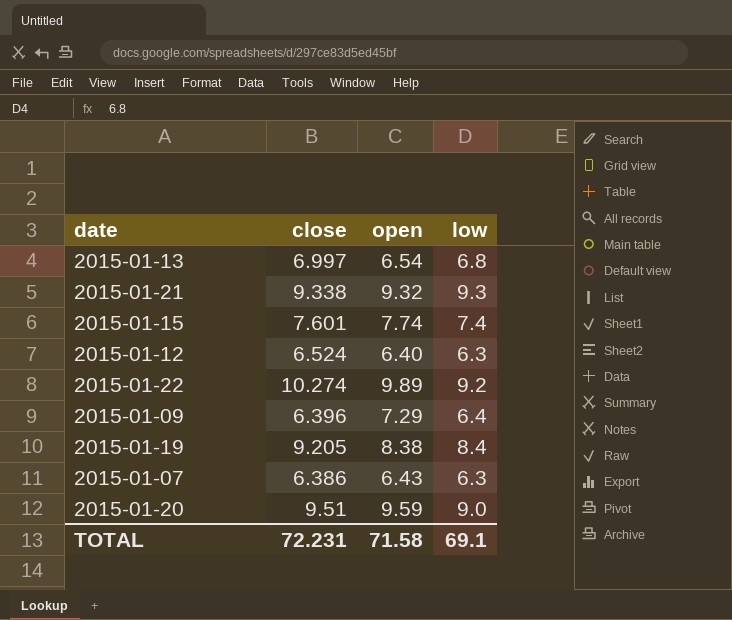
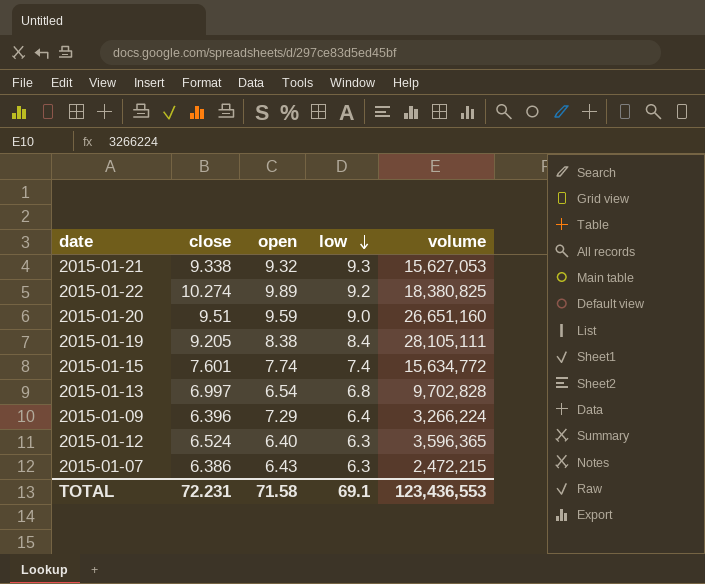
row order: none -> low descending
column volume | position: none -> 5

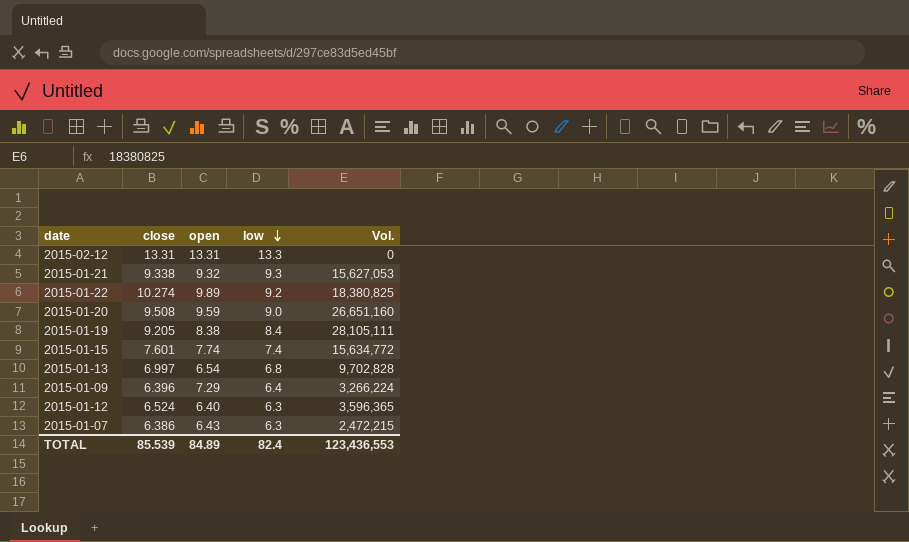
column name: volume -> Vol.
row 2015-02-12: none -> 13.31 | 13.31 | 13.3 | 0
2015-01-20 | close: 9.51 -> 9.508
TOTAL | close: 72.231 -> 85.539
TOTAL | open: 71.58 -> 84.89
TOTAL | low: 69.1 -> 82.4

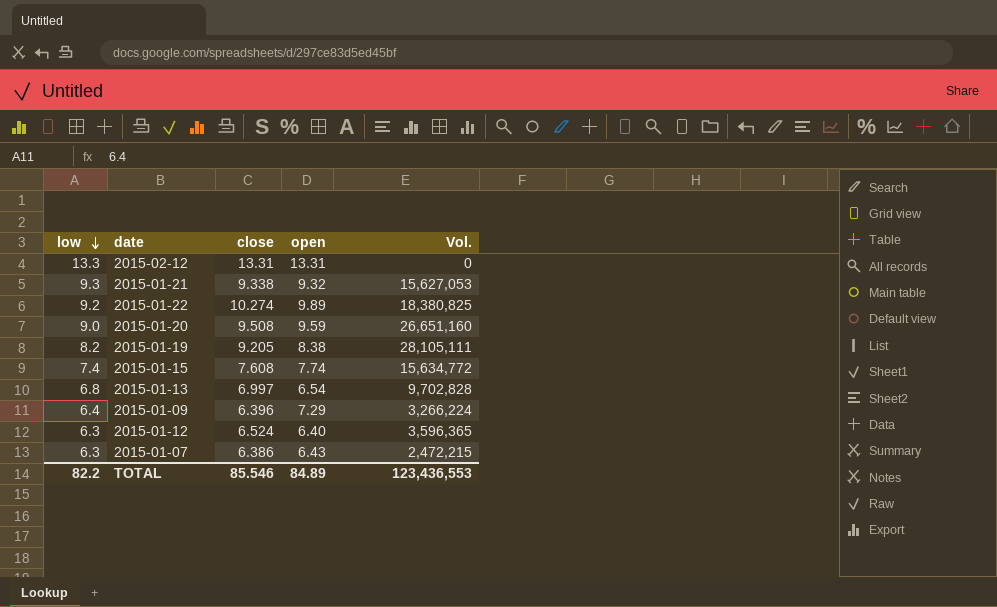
column low | position: 4 -> 1
2015-01-19 | low: 8.4 -> 8.2
2015-01-15 | close: 7.601 -> 7.608
TOTAL | low: 82.4 -> 82.2
TOTAL | close: 85.539 -> 85.546

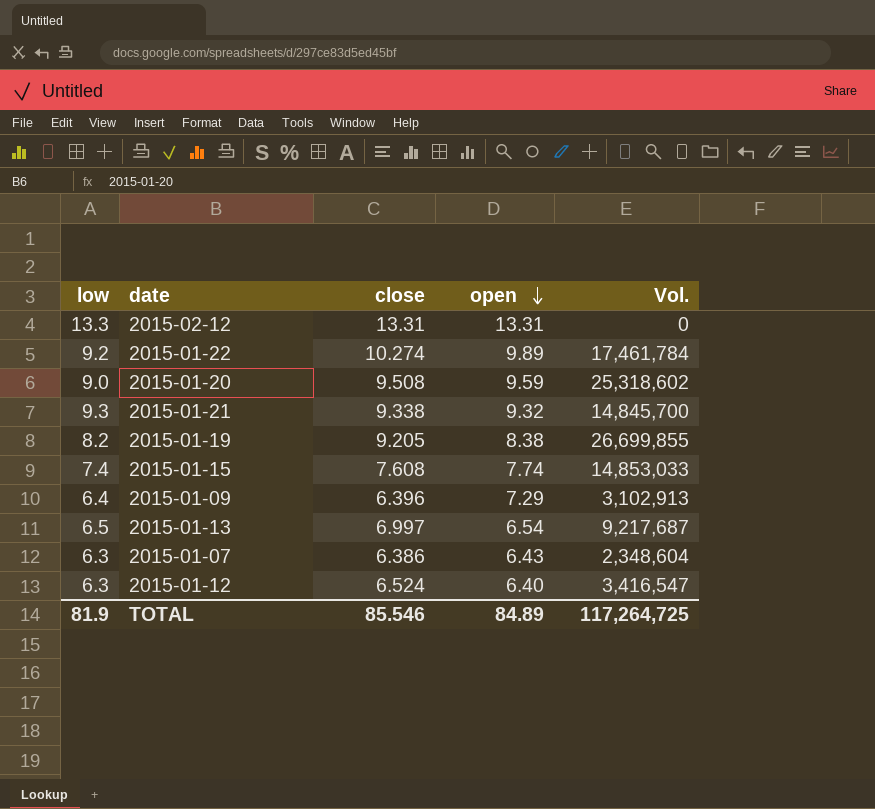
row order: low descending -> open descending
2015-01-22 | Vol.: 18,380,825 -> 17,461,784
2015-01-20 | Vol.: 26,651,160 -> 25,318,602
2015-01-21 | Vol.: 15,627,053 -> 14,845,700
2015-01-19 | Vol.: 28,105,111 -> 26,699,855
2015-01-15 | Vol.: 15,634,772 -> 14,853,033
2015-01-09 | Vol.: 3,266,224 -> 3,102,913
2015-01-13 | low: 6.8 -> 6.5
2015-01-13 | Vol.: 9,702,828 -> 9,217,687
2015-01-07 | Vol.: 2,472,215 -> 2,348,604
2015-01-12 | Vol.: 3,596,365 -> 3,416,547
TOTAL | low: 82.2 -> 81.9
TOTAL | Vol.: 123,436,553 -> 117,264,725

